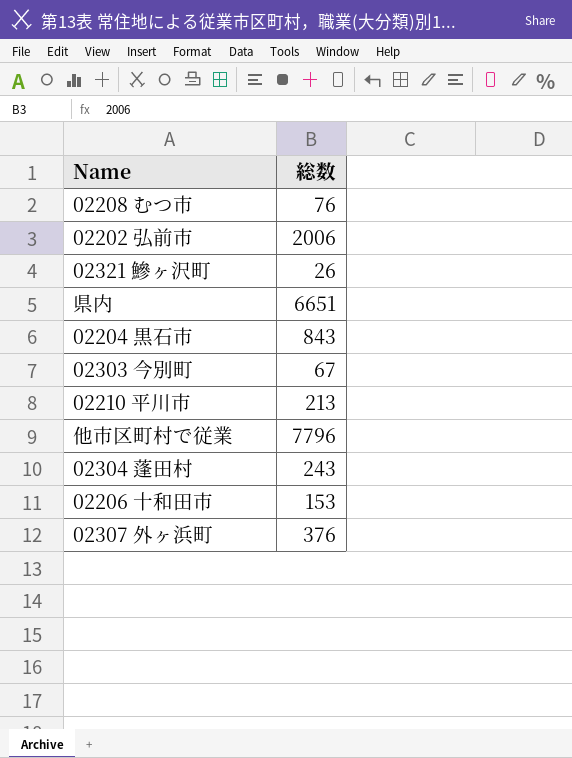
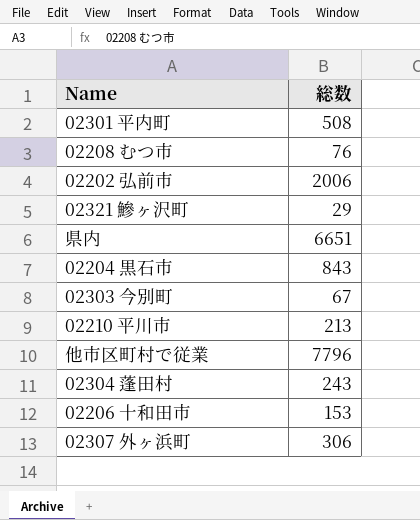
row 02301 平内町: none -> 508
02321 鰺ヶ沢町 | 総数: 26 -> 29
02307 外ヶ浜町 | 総数: 376 -> 306

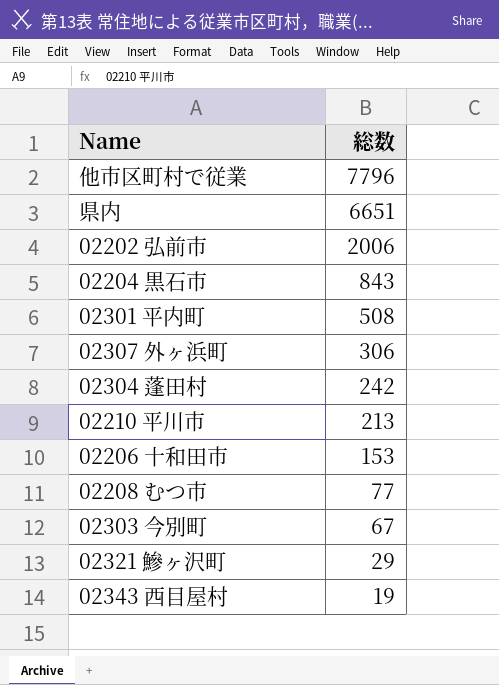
row order: none -> 総数 descending
02304 蓬田村 | 総数: 243 -> 242
02208 むつ市 | 総数: 76 -> 77
row 02343 西目屋村: none -> 19

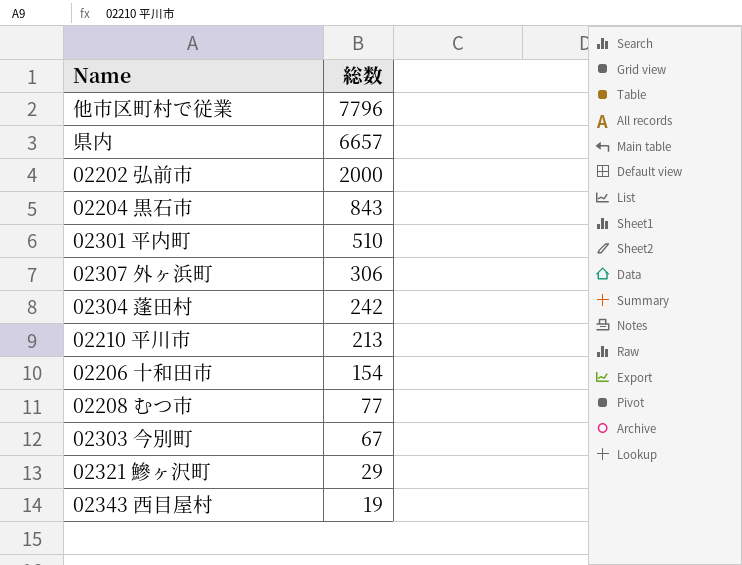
県内 | 総数: 6651 -> 6657
02202 弘前市 | 総数: 2006 -> 2000
02301 平内町 | 総数: 508 -> 510
02206 十和田市 | 総数: 153 -> 154

